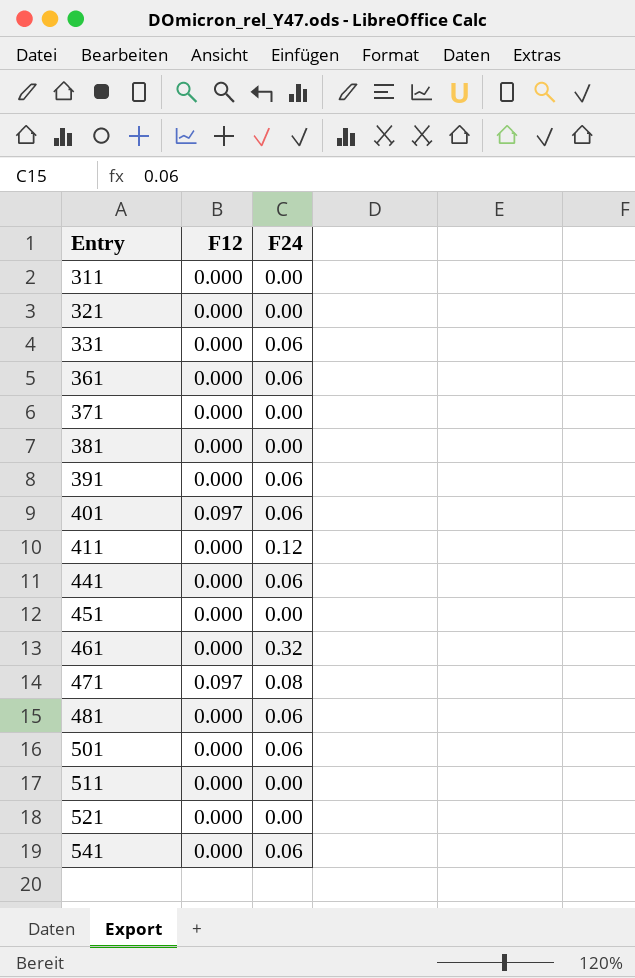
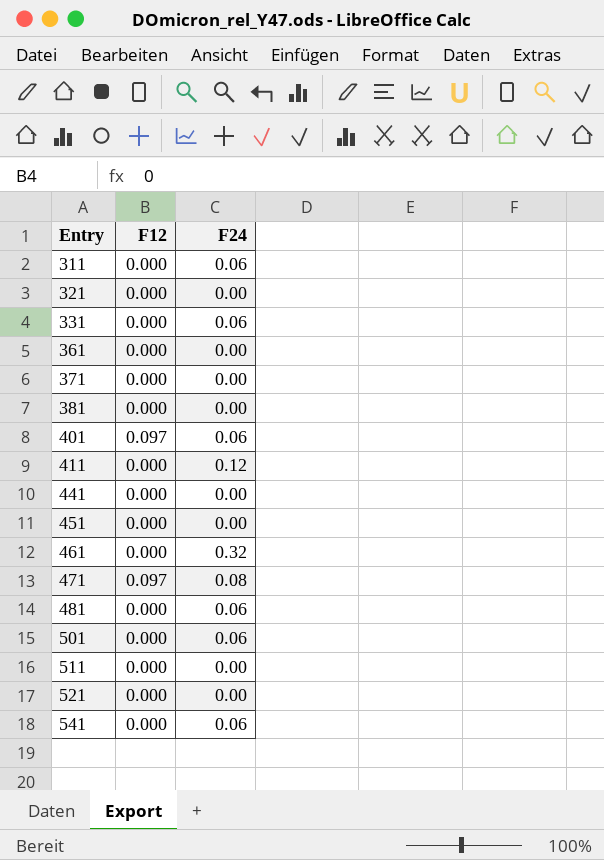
row 391: 0.000 | 0.06 -> none
311 | F24: 0.00 -> 0.06
361 | F24: 0.06 -> 0.00
441 | F24: 0.06 -> 0.00

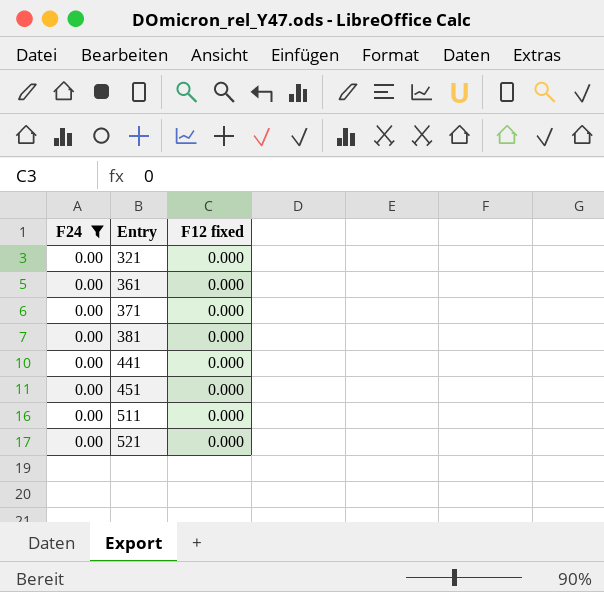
filter: none -> F24 = 0.00
column F24 | position: 3 -> 1
column name: F12 -> F12 fixed

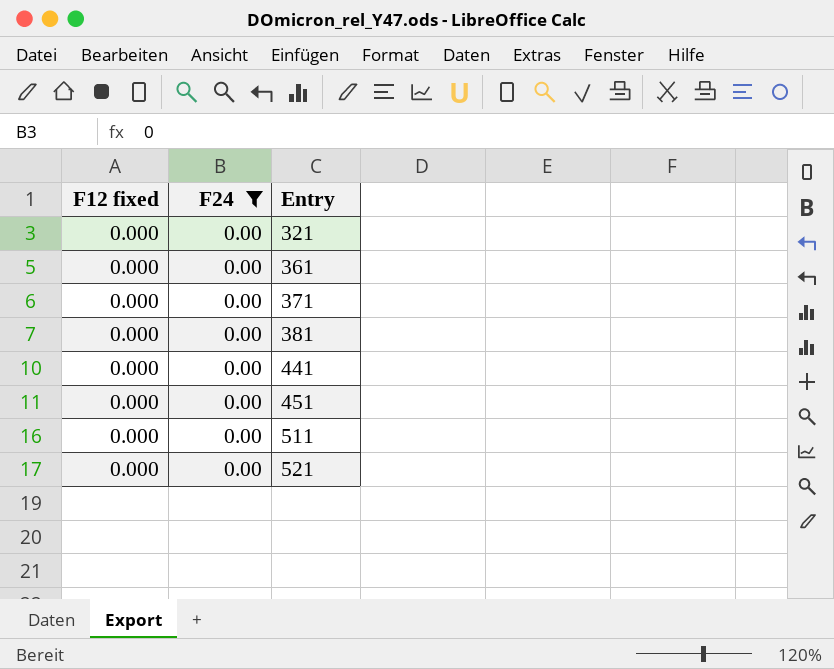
column F12 fixed | position: 3 -> 1

